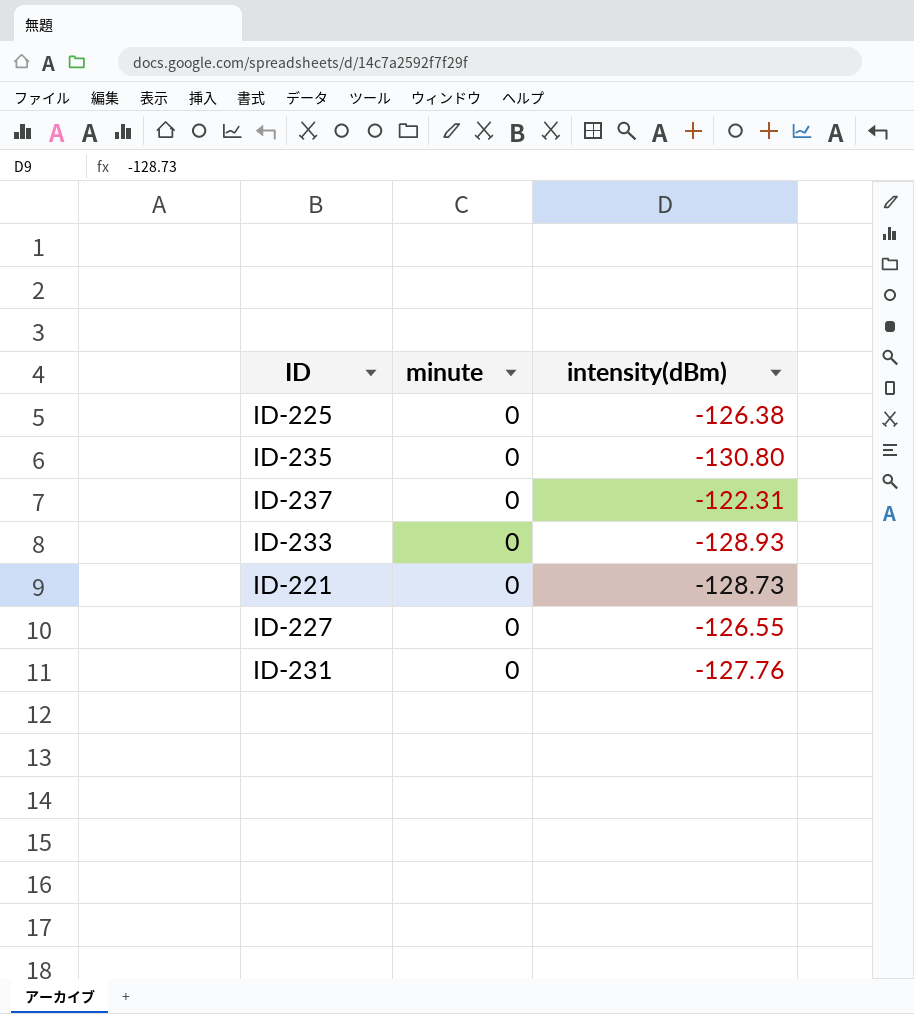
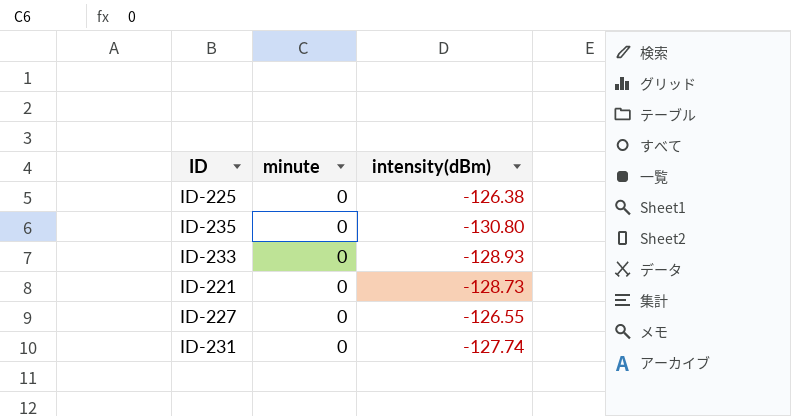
row ID-237: 0 | -122.31 -> none
ID-231 | intensity(dBm): -127.76 -> -127.74

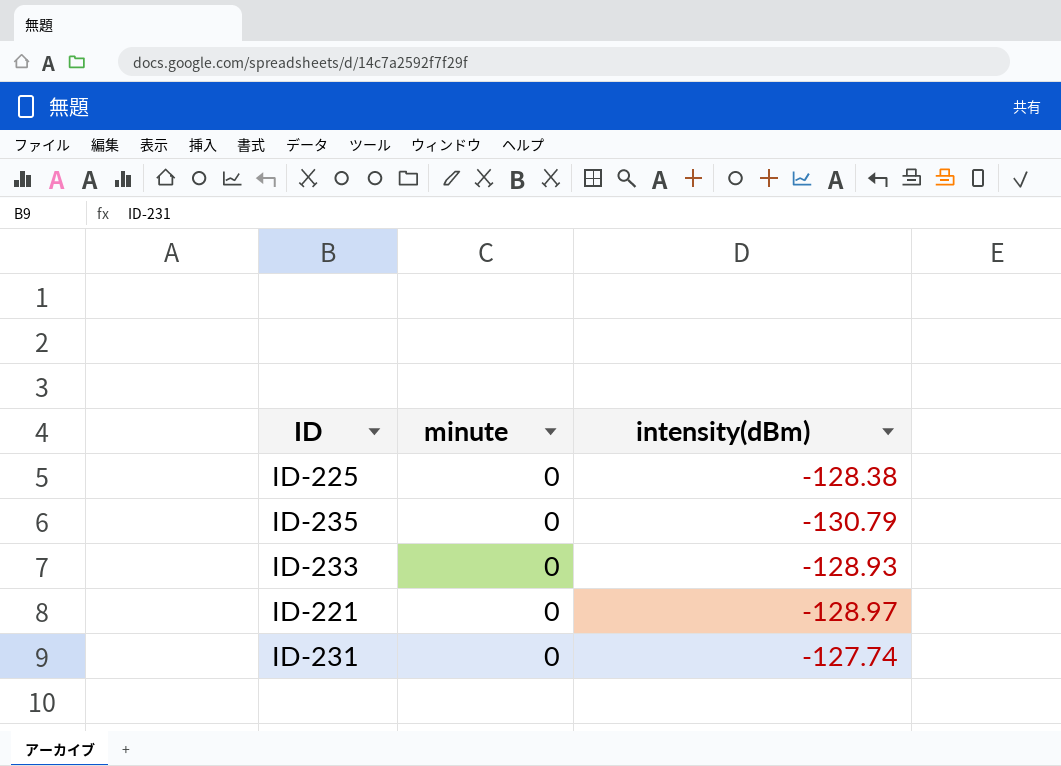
row ID-227: 0 | -126.55 -> none
ID-225 | intensity(dBm): -126.38 -> -128.38
ID-235 | intensity(dBm): -130.80 -> -130.79
ID-221 | intensity(dBm): -128.73 -> -128.97

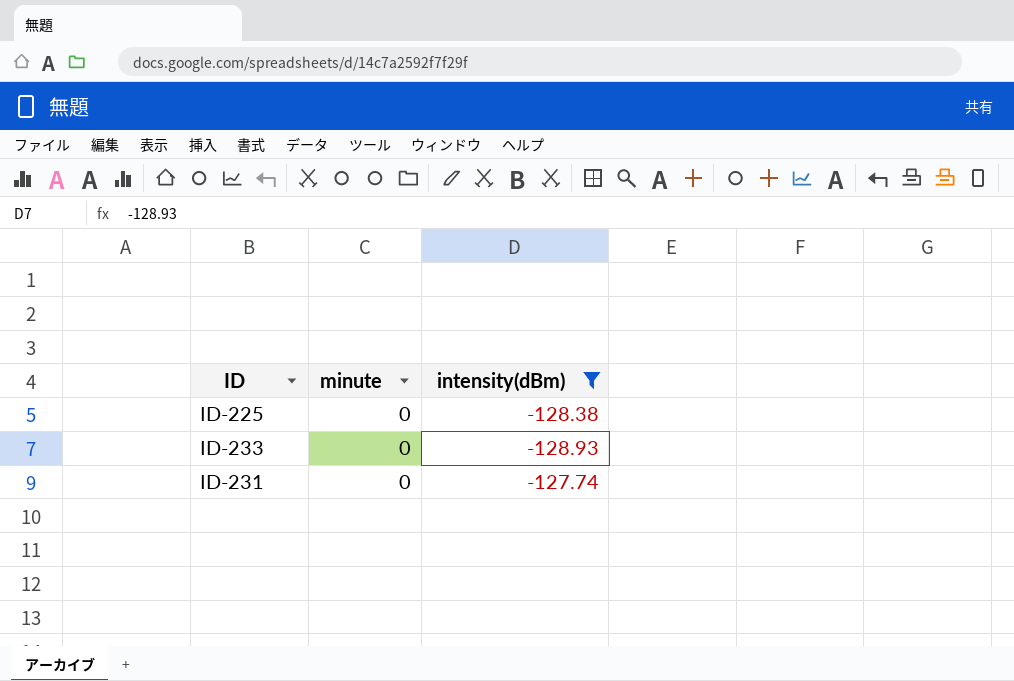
filter: none -> intensity(dBm) >= -128.93

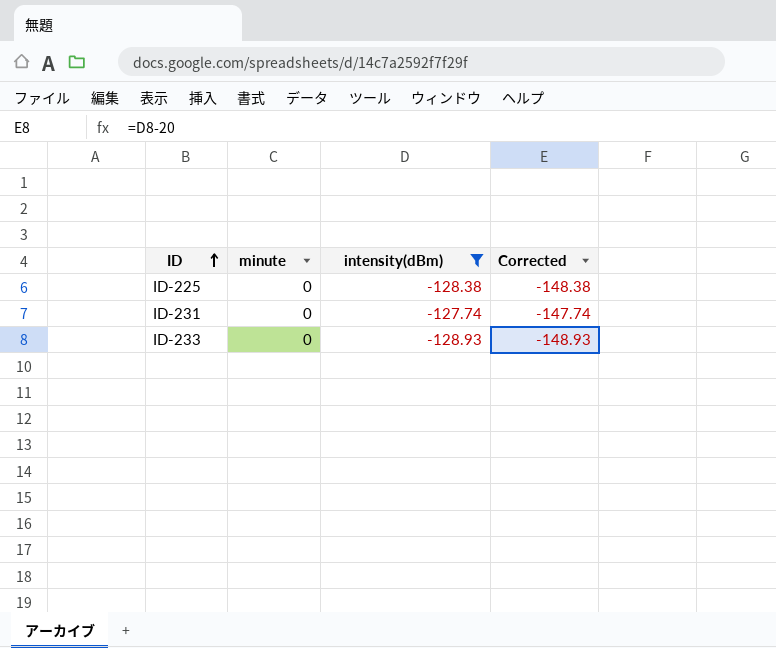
row order: none -> ID ascending
column Corrected | formula: none -> [intensity(dBm)] - 20

